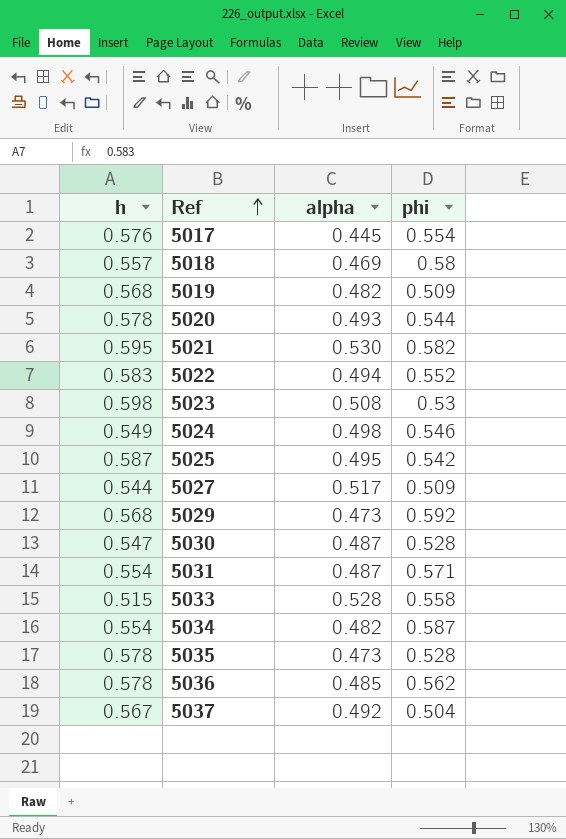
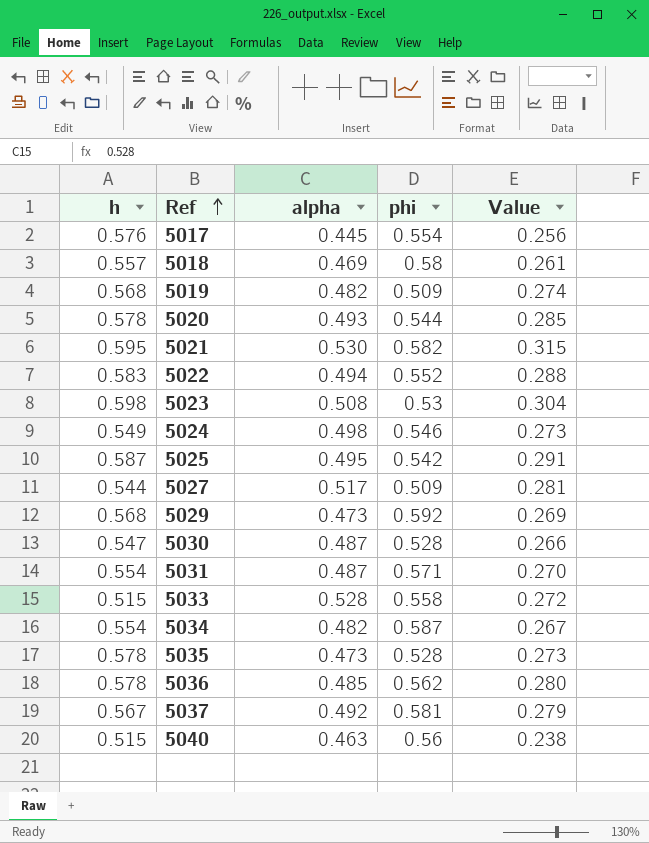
column Value | formula: none -> [h] * [alpha]
5037 | phi: 0.504 -> 0.581
row 5040: none -> 0.515 | 0.463 | 0.56 | 0.238

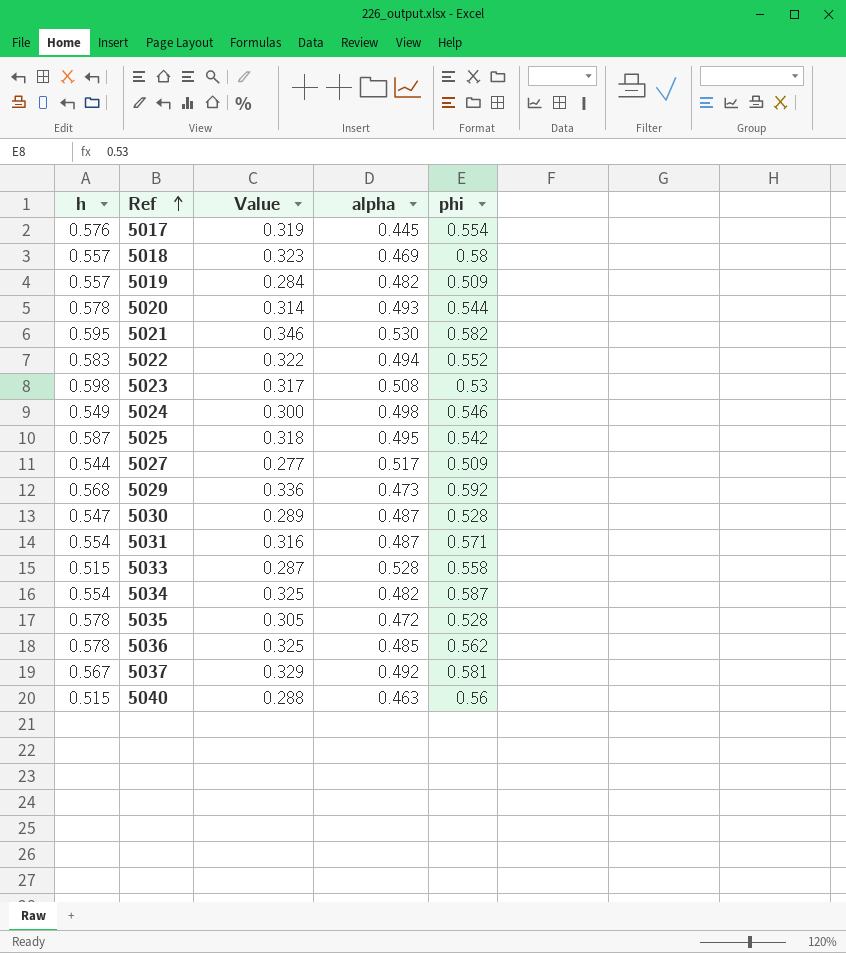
column Value | formula: [h] * [alpha] -> [h] * [phi]
column Value | position: 5 -> 3
5019 | h: 0.568 -> 0.557
5035 | alpha: 0.473 -> 0.472

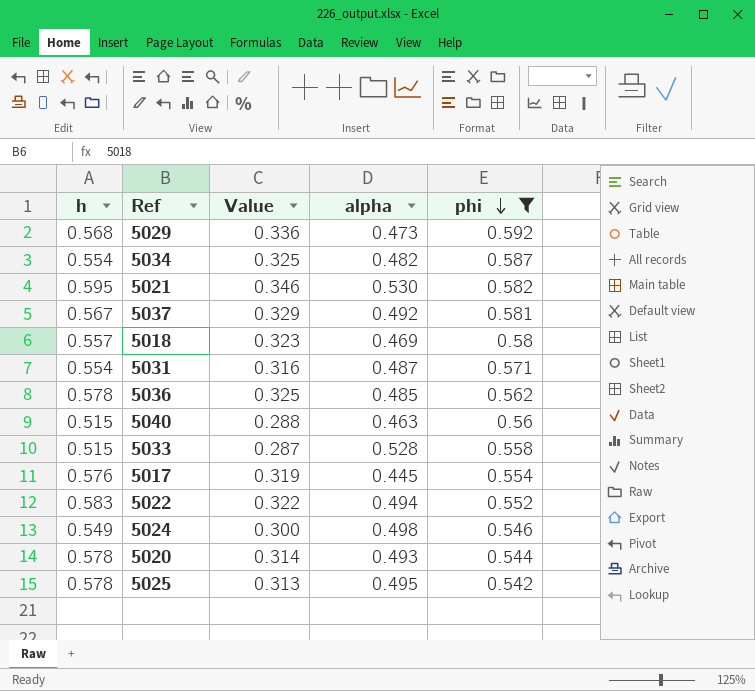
filter: none -> phi >= 0.542
row order: Ref ascending -> phi descending
5025 | h: 0.587 -> 0.578
5025 | Value: 0.318 -> 0.313

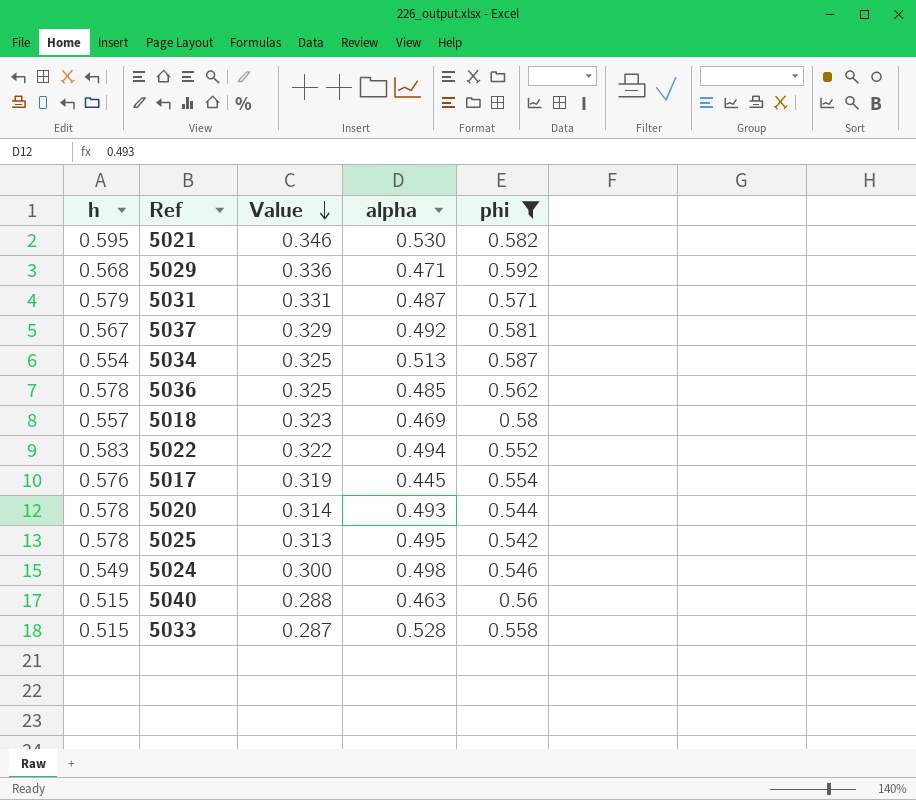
row order: phi descending -> Value descending
5029 | alpha: 0.473 -> 0.471
5031 | h: 0.554 -> 0.579
5031 | Value: 0.316 -> 0.331
5034 | alpha: 0.482 -> 0.513

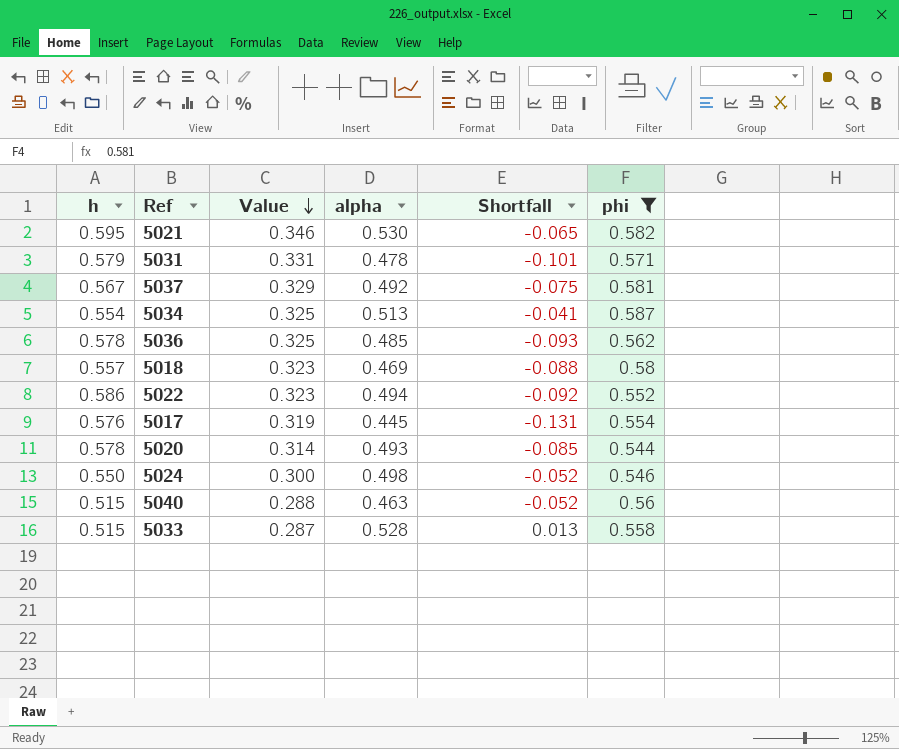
column Shortfall | formula: none -> [alpha] - [h]
row 5029: 0.568 | 0.336 | 0.471 | 0.592 -> none
row 5025: 0.578 | 0.313 | 0.495 | 0.542 -> none
5031 | alpha: 0.487 -> 0.478
5022 | h: 0.583 -> 0.586
5022 | Value: 0.322 -> 0.323
5024 | h: 0.549 -> 0.550

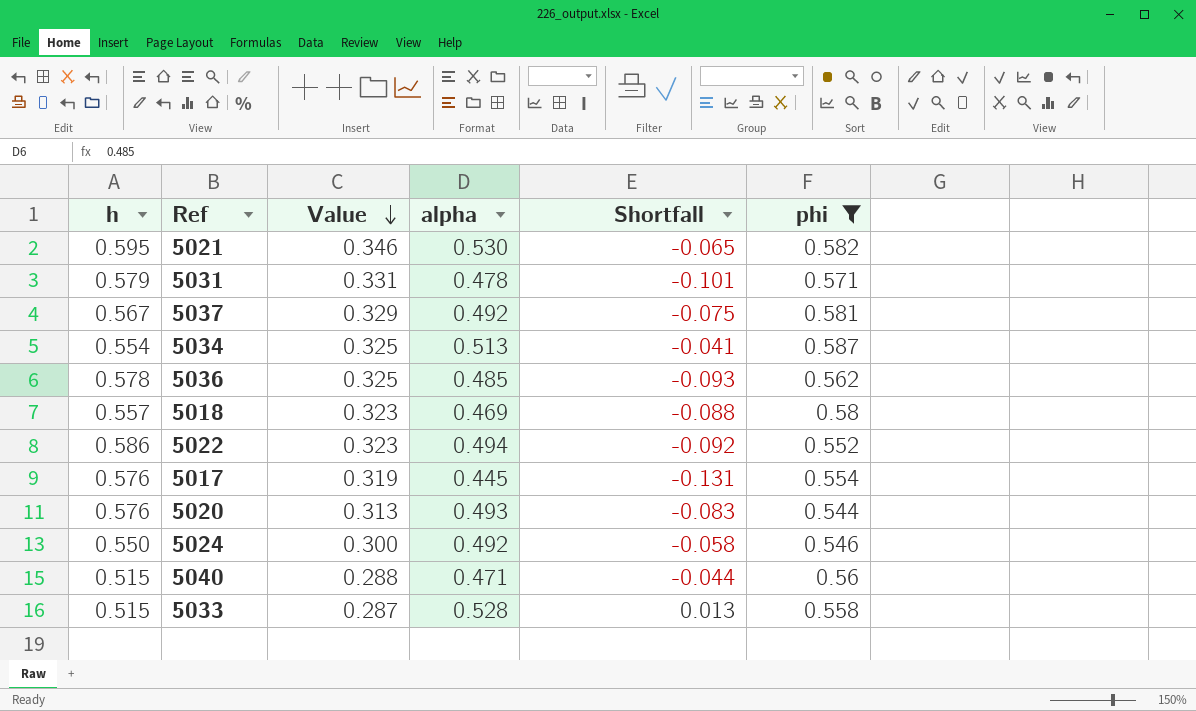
5020 | h: 0.578 -> 0.576
5020 | Value: 0.314 -> 0.313
5020 | Shortfall: -0.085 -> -0.083
5024 | alpha: 0.498 -> 0.492
5024 | Shortfall: -0.052 -> -0.058
5040 | alpha: 0.463 -> 0.471
5040 | Shortfall: -0.052 -> -0.044

